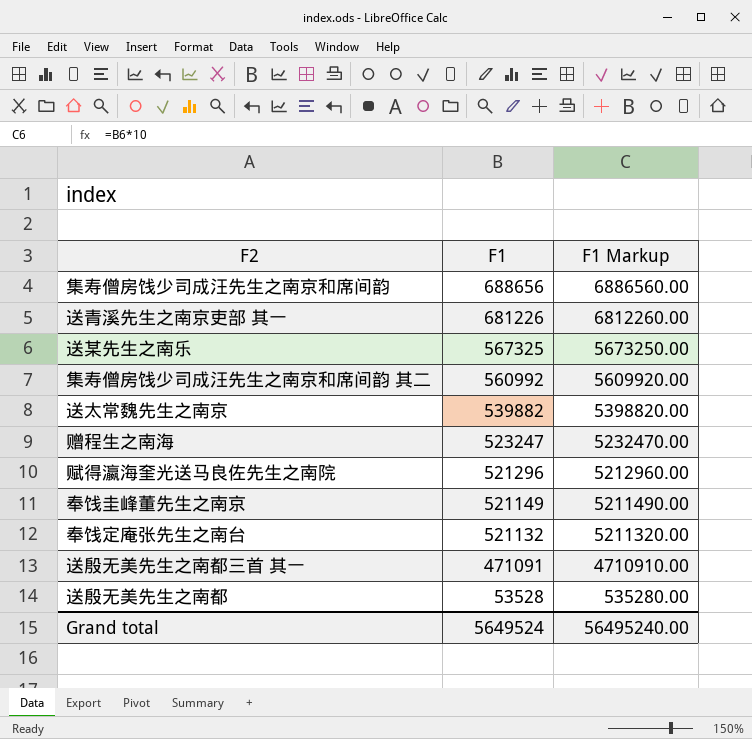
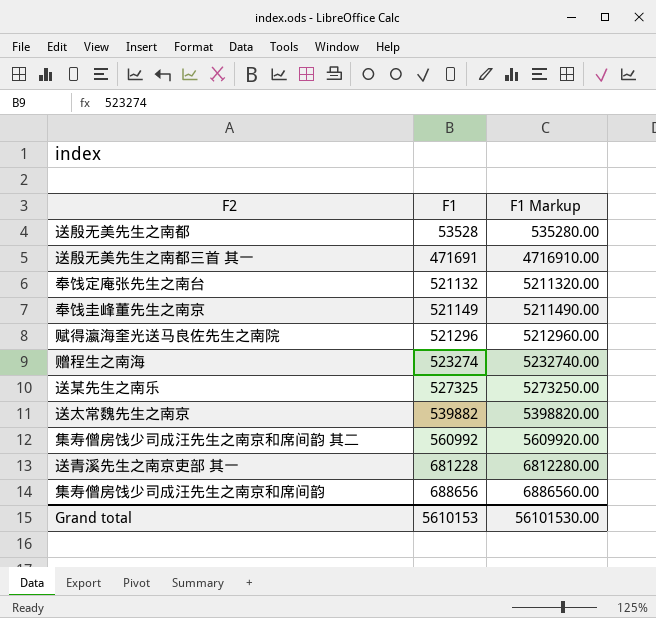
row order: F1 descending -> F1 ascending
送殷无美先生之南都三首 其一 | F1: 471091 -> 471691
送殷无美先生之南都三首 其一 | F1 Markup: 4710910.00 -> 4716910.00
赠程生之南海 | F1: 523247 -> 523274
赠程生之南海 | F1 Markup: 5232470.00 -> 5232740.00
送某先生之南乐 | F1: 567325 -> 527325
送某先生之南乐 | F1 Markup: 5673250.00 -> 5273250.00
送青溪先生之南京吏部 其一 | F1: 681226 -> 681228
送青溪先生之南京吏部 其一 | F1 Markup: 6812260.00 -> 6812280.00
Grand total | F1: 5649524 -> 5610153
Grand total | F1 Markup: 56495240.00 -> 56101530.00

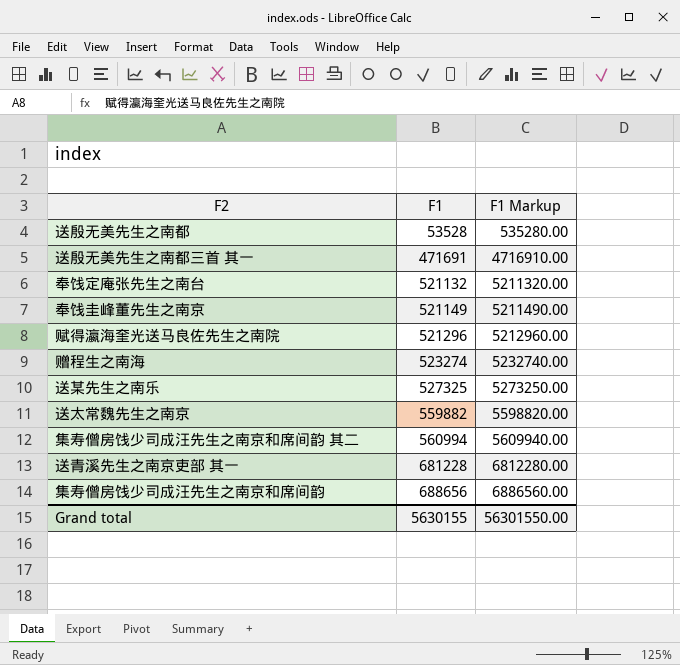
送太常魏先生之南京 | F1: 539882 -> 559882
送太常魏先生之南京 | F1 Markup: 5398820.00 -> 5598820.00
集寿僧房饯少司成汪先生之南京和席间韵 其二 | F1: 560992 -> 560994
集寿僧房饯少司成汪先生之南京和席间韵 其二 | F1 Markup: 5609920.00 -> 5609940.00
Grand total | F1: 5610153 -> 5630155
Grand total | F1 Markup: 56101530.00 -> 56301550.00

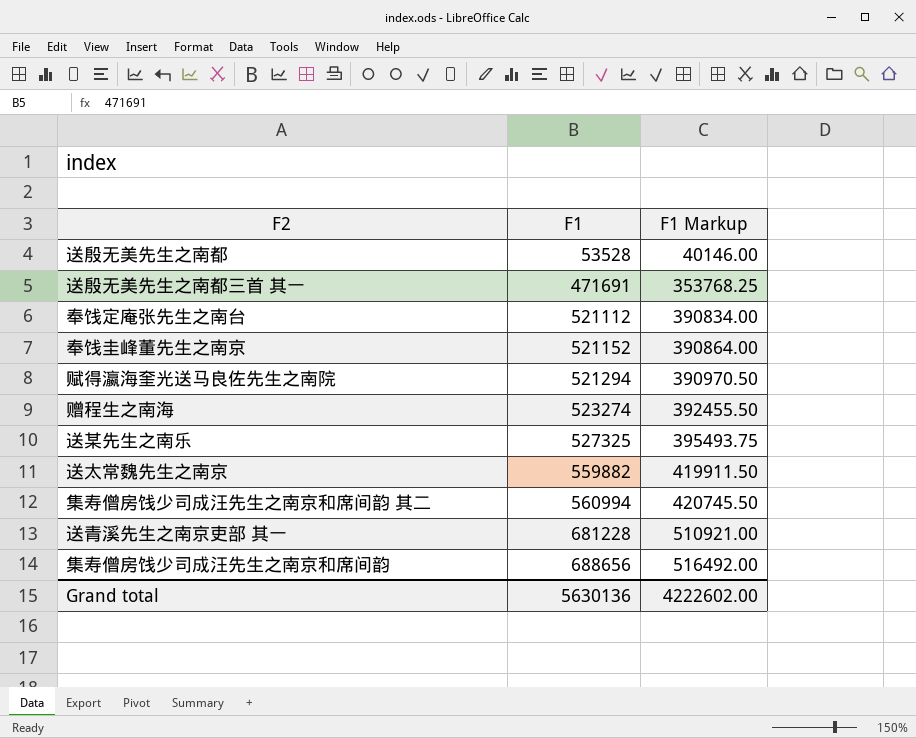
column F1 Markup | formula: [F1] * 10 -> [F1] * 0.75
奉饯定庵张先生之南台 | F1: 521132 -> 521112
奉饯圭峰董先生之南京 | F1: 521149 -> 521152
赋得瀛海奎光送马良佐先生之南院 | F1: 521296 -> 521294
Grand total | F1: 5630155 -> 5630136
Grand total | F1 Markup: 56301550.00 -> 4222602.00

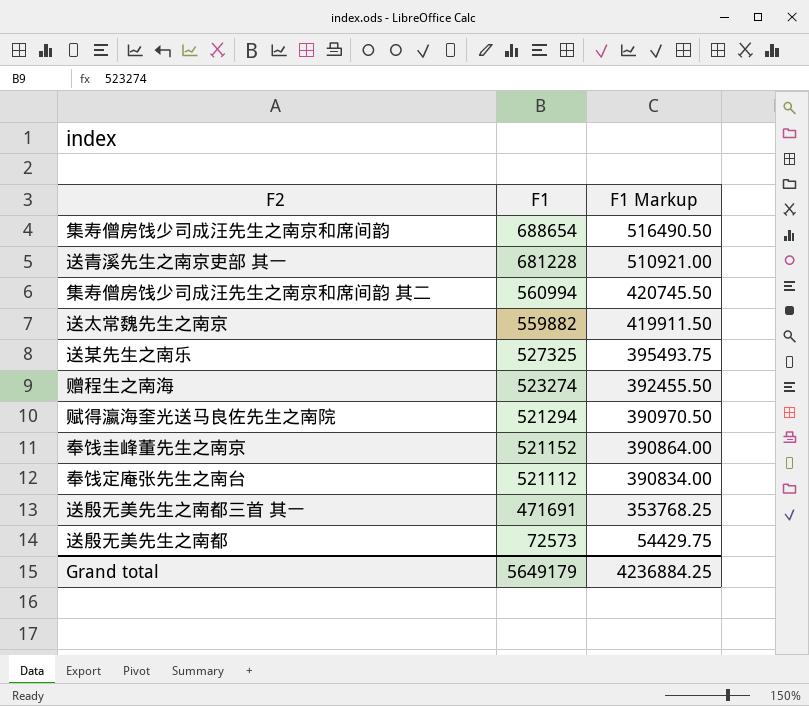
row order: F1 ascending -> F1 descending
集寿僧房饯少司成汪先生之南京和席间韵 | F1: 688656 -> 688654
集寿僧房饯少司成汪先生之南京和席间韵 | F1 Markup: 516492.00 -> 516490.50
送殷无美先生之南都 | F1: 53528 -> 72573
送殷无美先生之南都 | F1 Markup: 40146.00 -> 54429.75
Grand total | F1: 5630136 -> 5649179
Grand total | F1 Markup: 4222602.00 -> 4236884.25

